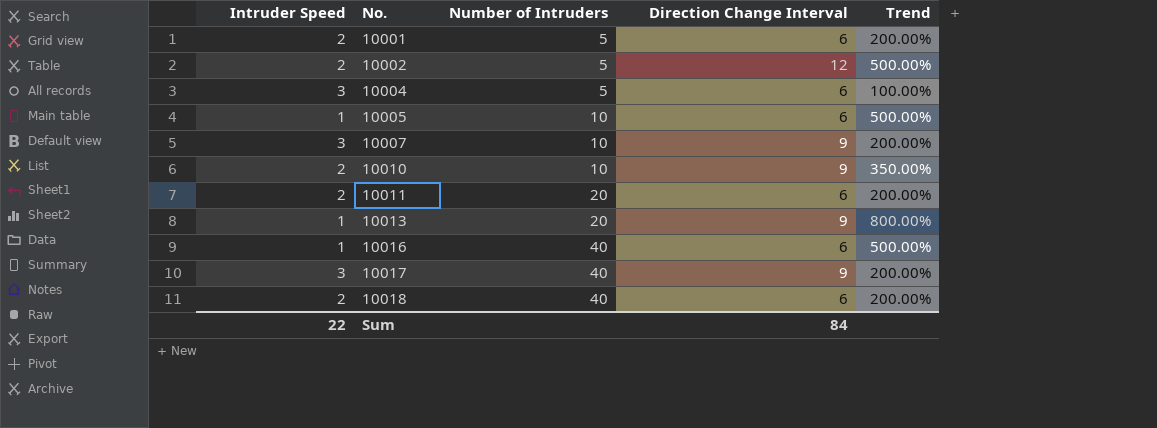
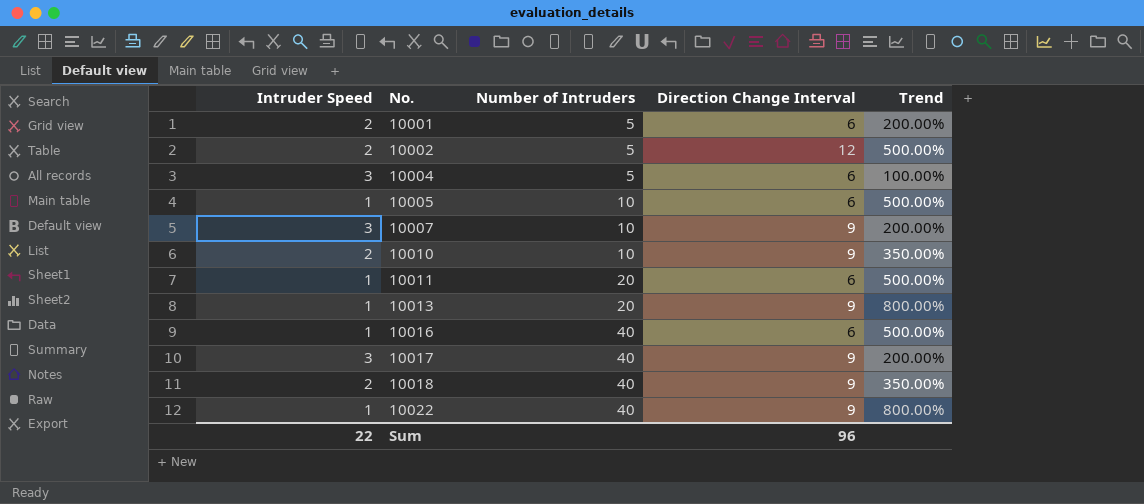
10011 | Intruder Speed: 2 -> 1
10011 | Trend: 200.00% -> 500.00%
10018 | Direction Change Interval: 6 -> 9
10018 | Trend: 200.00% -> 350.00%
row 10022: none -> 1 | 40 | 9 | 800.00%
Sum | Direction Change Interval: 84 -> 96

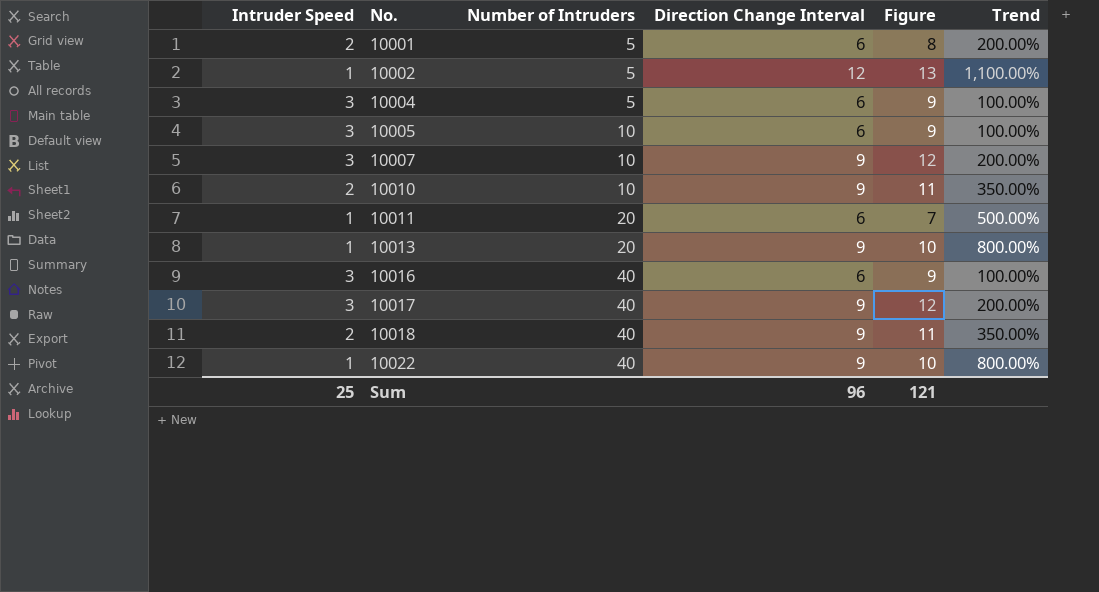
column Figure | formula: none -> [Intruder Speed] + [Direction Change Interval]
10002 | Intruder Speed: 2 -> 1
10002 | Trend: 500.00% -> 1,100.00%
10005 | Intruder Speed: 1 -> 3
10005 | Trend: 500.00% -> 100.00%
10016 | Intruder Speed: 1 -> 3
10016 | Trend: 500.00% -> 100.00%
Sum | Intruder Speed: 22 -> 25

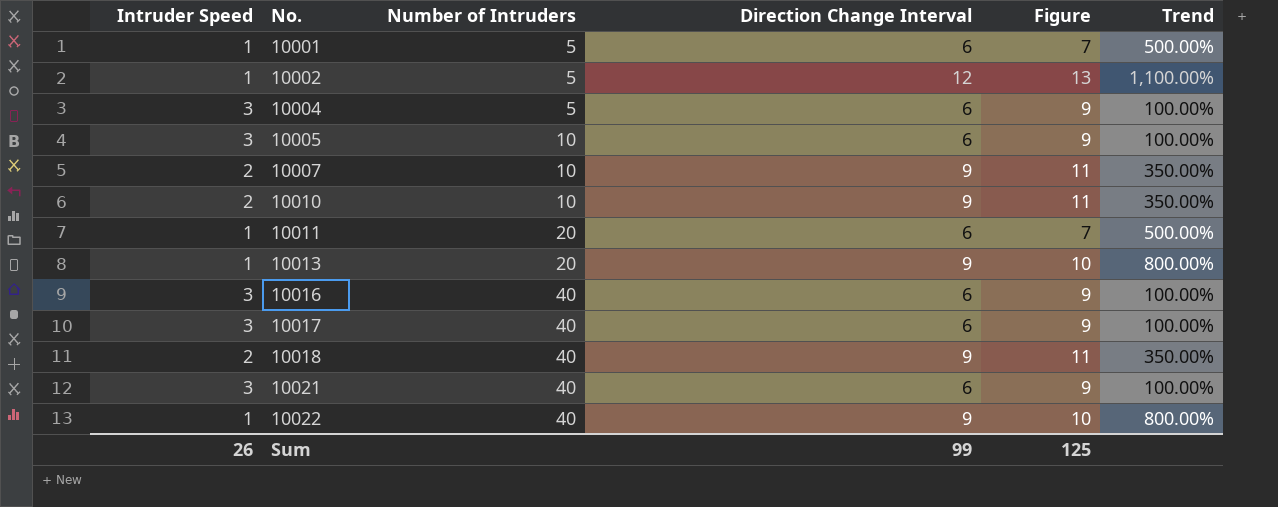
10001 | Intruder Speed: 2 -> 1
10001 | Figure: 8 -> 7
10001 | Trend: 200.00% -> 500.00%
10007 | Intruder Speed: 3 -> 2
10007 | Figure: 12 -> 11
10007 | Trend: 200.00% -> 350.00%
10017 | Direction Change Interval: 9 -> 6
10017 | Figure: 12 -> 9
10017 | Trend: 200.00% -> 100.00%
row 10021: none -> 3 | 40 | 6 | 9 | 100.00%
Sum | Intruder Speed: 25 -> 26
Sum | Direction Change Interval: 96 -> 99
Sum | Figure: 121 -> 125

